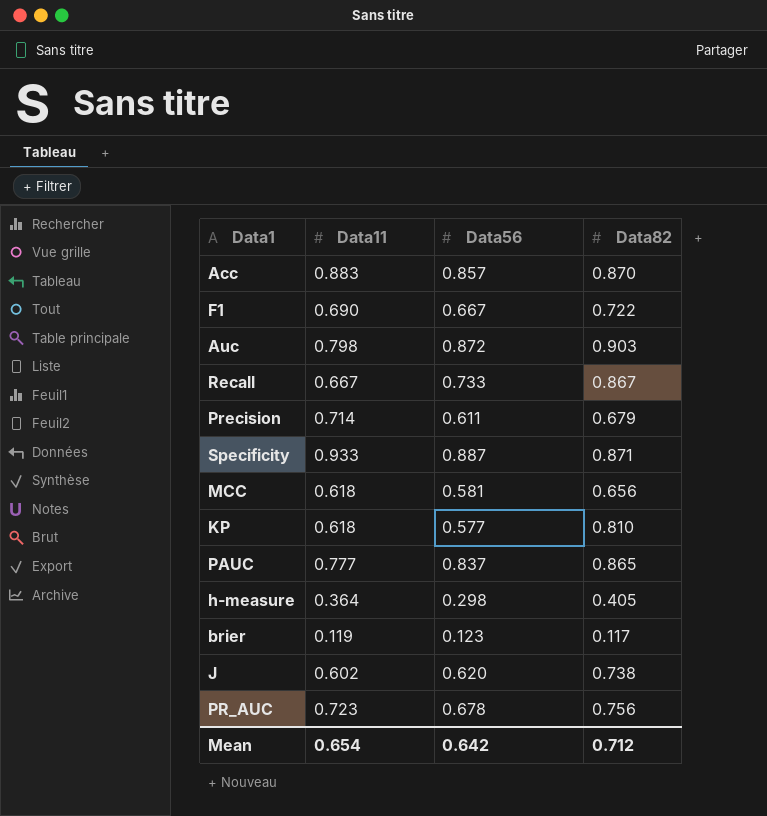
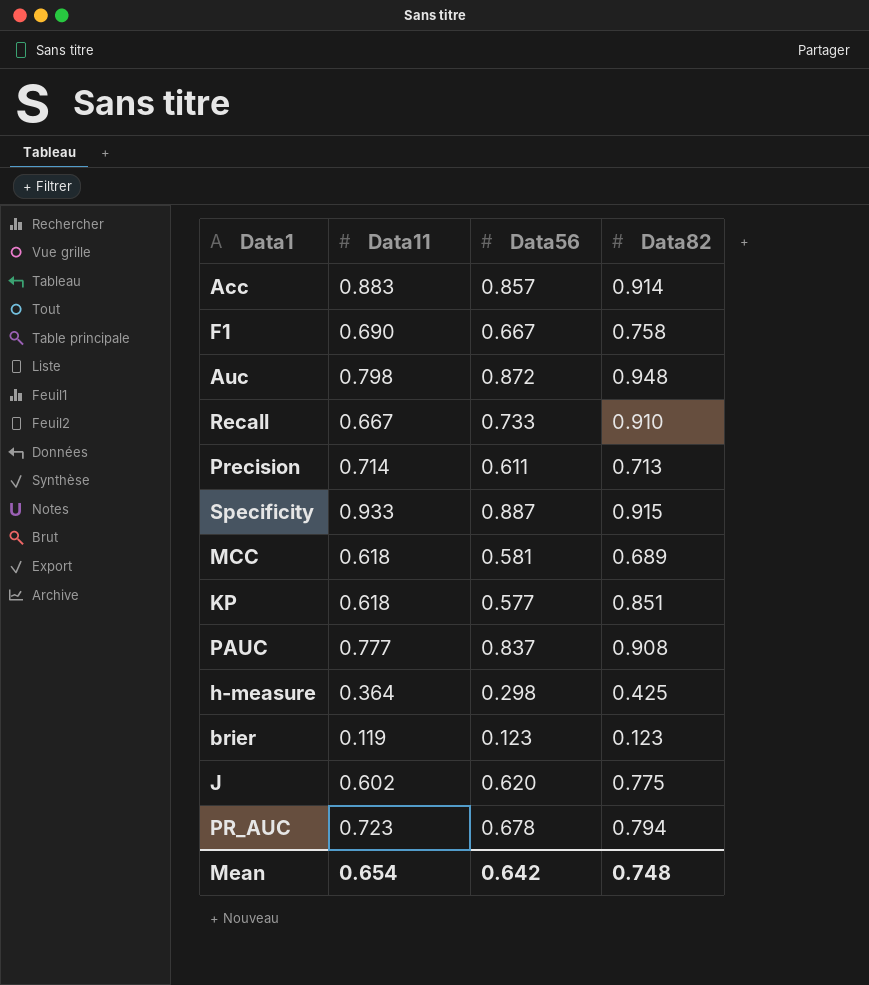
Acc | Data82: 0.870 -> 0.914
F1 | Data82: 0.722 -> 0.758
Auc | Data82: 0.903 -> 0.948
Recall | Data82: 0.867 -> 0.910
Precision | Data82: 0.679 -> 0.713
Specificity | Data82: 0.871 -> 0.915
MCC | Data82: 0.656 -> 0.689
KP | Data82: 0.810 -> 0.851
PAUC | Data82: 0.865 -> 0.908
h-measure | Data82: 0.405 -> 0.425
brier | Data82: 0.117 -> 0.123
J | Data82: 0.738 -> 0.775
PR_AUC | Data82: 0.756 -> 0.794
Mean | Data82: 0.712 -> 0.748

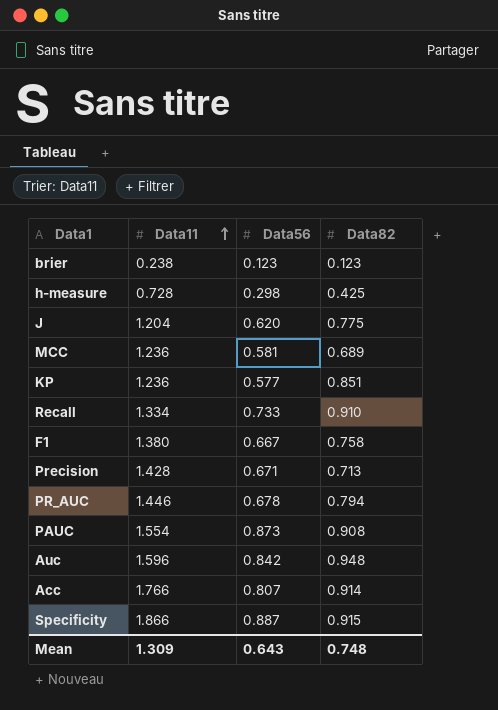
row order: none -> Data11 ascending
brier | Data11: 0.119 -> 0.238
h-measure | Data11: 0.364 -> 0.728
J | Data11: 0.602 -> 1.204
MCC | Data11: 0.618 -> 1.236
KP | Data11: 0.618 -> 1.236
Recall | Data11: 0.667 -> 1.334
F1 | Data11: 0.690 -> 1.380
Precision | Data11: 0.714 -> 1.428
Precision | Data56: 0.611 -> 0.671
PR_AUC | Data11: 0.723 -> 1.446
PAUC | Data11: 0.777 -> 1.554
PAUC | Data56: 0.837 -> 0.873
Auc | Data11: 0.798 -> 1.596
Auc | Data56: 0.872 -> 0.842
Acc | Data11: 0.883 -> 1.766
Acc | Data56: 0.857 -> 0.807
Specificity | Data11: 0.933 -> 1.866
Mean | Data11: 0.654 -> 1.309
Mean | Data56: 0.642 -> 0.643

